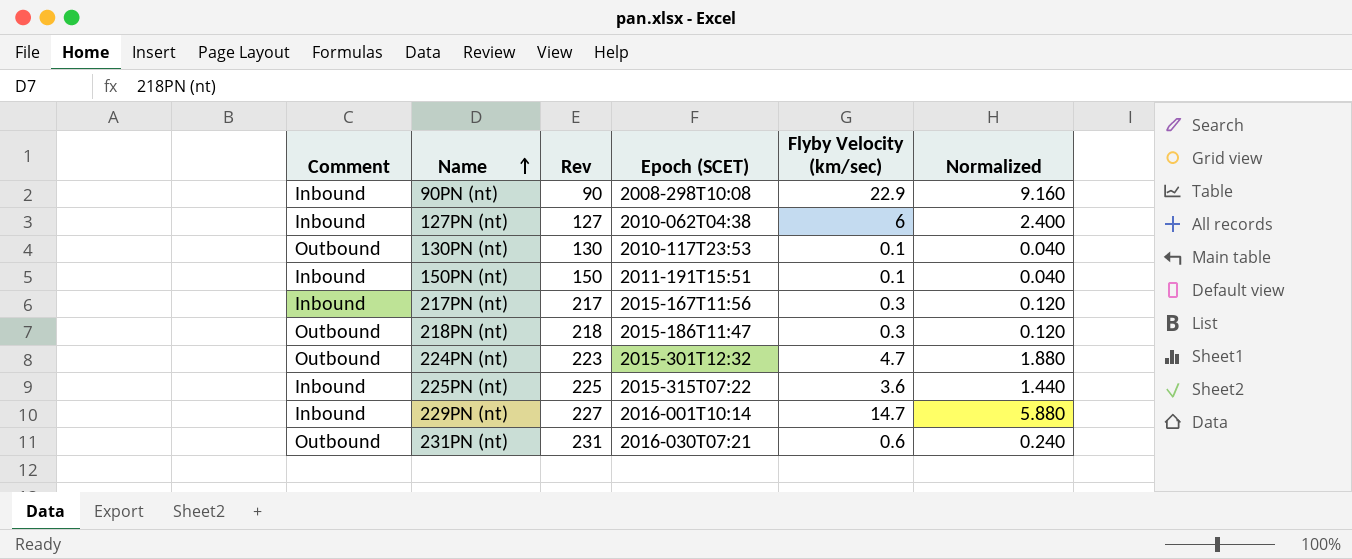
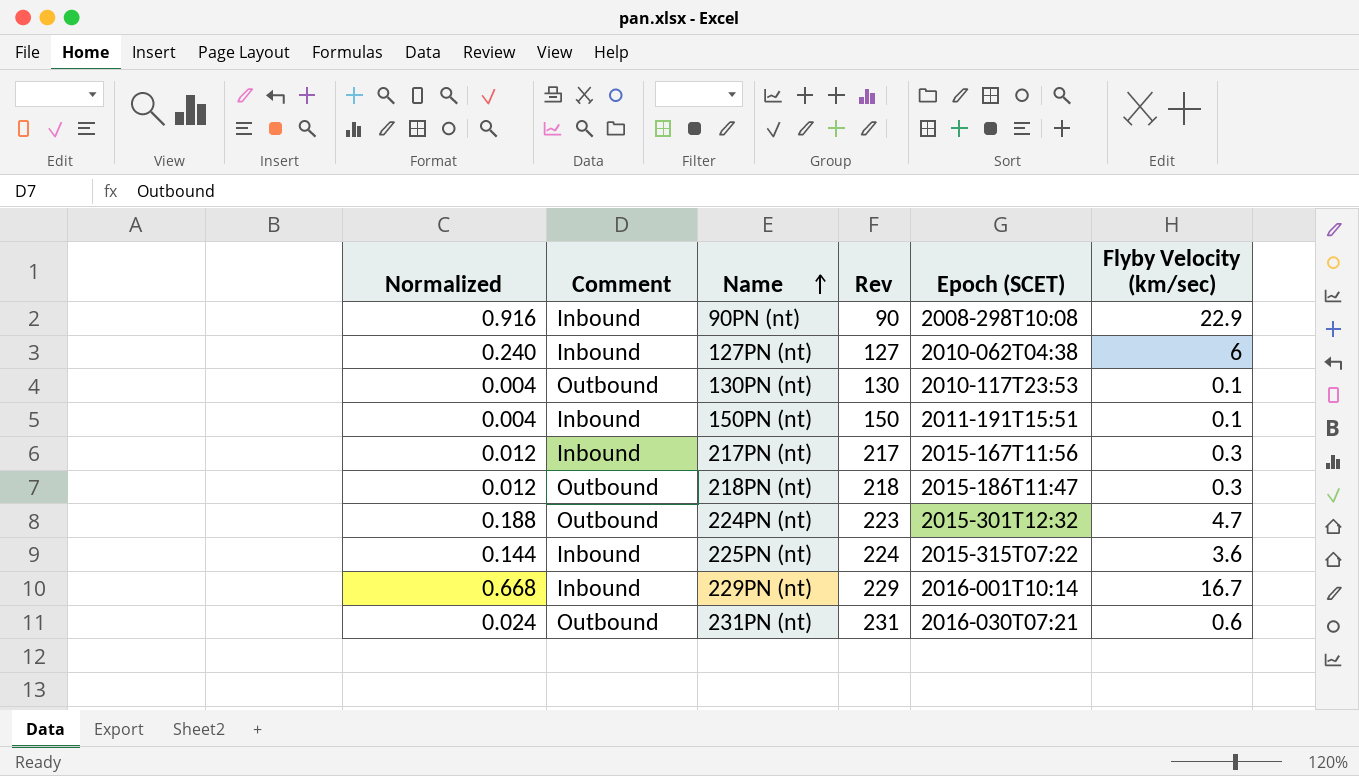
column Normalized | formula: [Flyby Velocity (km/sec)] * 0.4 -> [Flyby Velocity (km/sec)] * 0.04
column Normalized | position: 6 -> 1
225PN (nt) | Rev: 225 -> 224
229PN (nt) | Rev: 227 -> 229
229PN (nt) | Flyby Velocity (km/sec): 14.7 -> 16.7

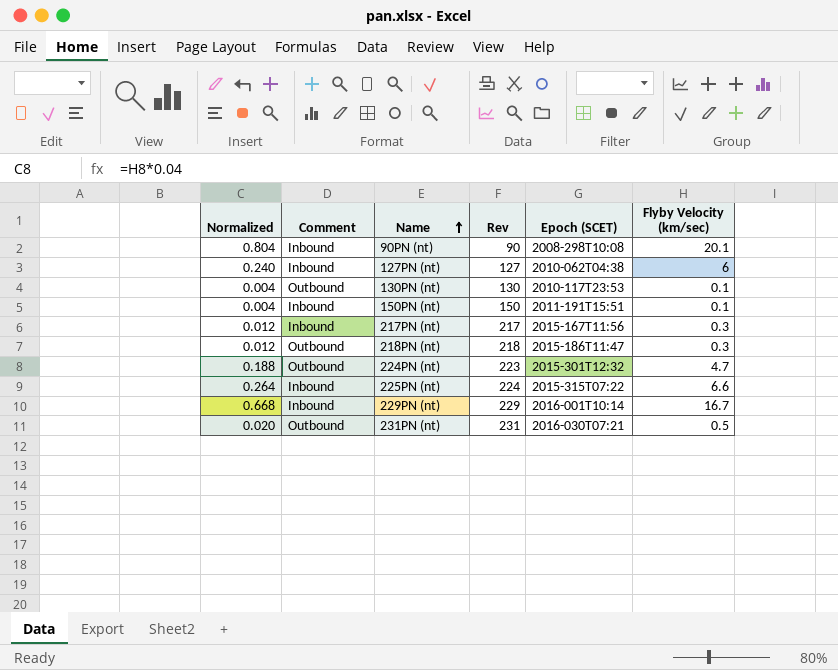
90PN (nt) | Normalized: 0.916 -> 0.804
90PN (nt) | Flyby Velocity (km/sec): 22.9 -> 20.1
225PN (nt) | Normalized: 0.144 -> 0.264
225PN (nt) | Flyby Velocity (km/sec): 3.6 -> 6.6
231PN (nt) | Normalized: 0.024 -> 0.020
231PN (nt) | Flyby Velocity (km/sec): 0.6 -> 0.5

